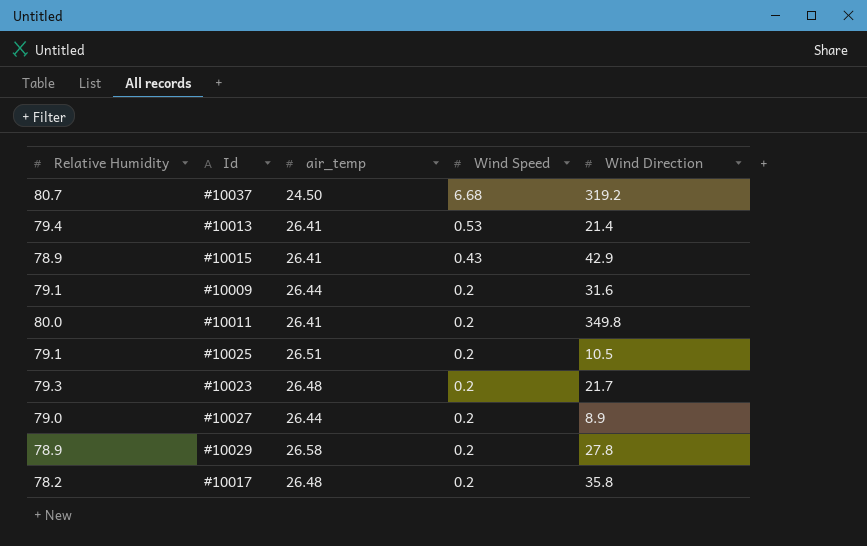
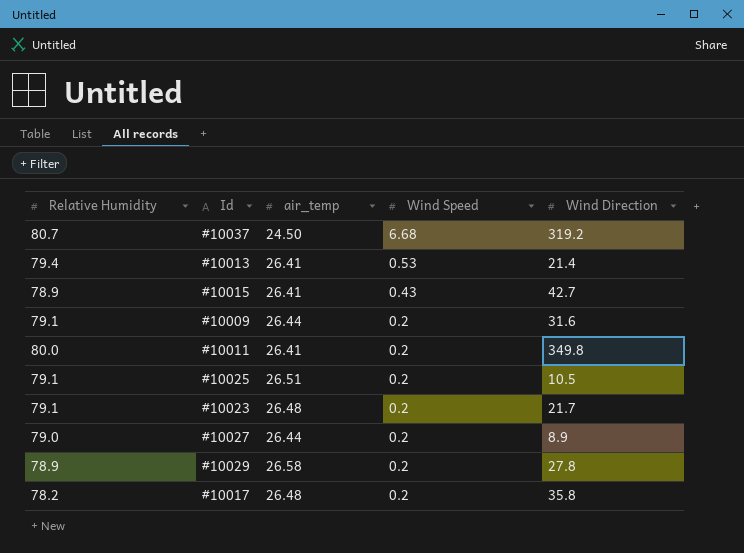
#10015 | Wind Direction: 42.9 -> 42.7
#10023 | Relative Humidity: 79.3 -> 79.1

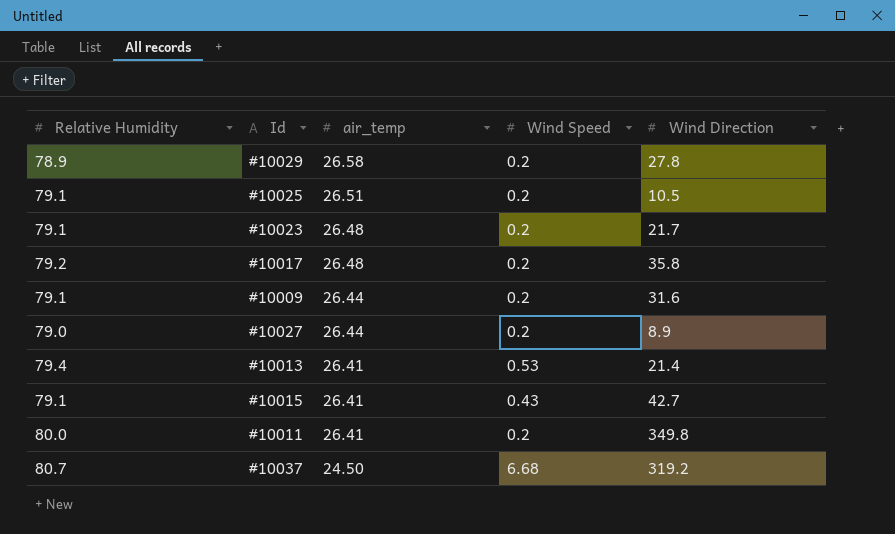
row order: Wind Speed descending -> air_temp descending
#10017 | Relative Humidity: 78.2 -> 79.2
#10015 | Relative Humidity: 78.9 -> 79.1

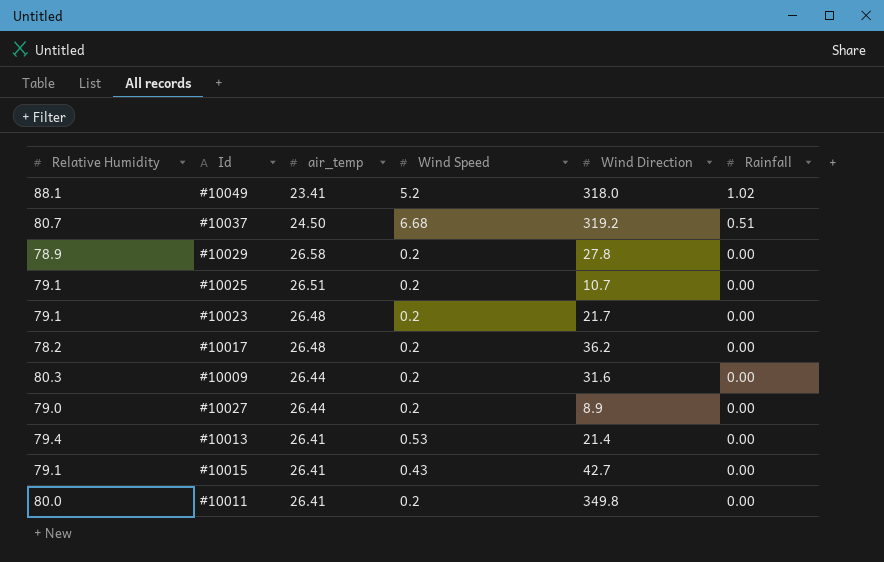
row order: air_temp descending -> Rainfall descending
column Rainfall | position: none -> 6
row #10049: none -> 88.1 | 23.41 | 5.2 | 318.0 | 1.02
#10025 | Wind Direction: 10.5 -> 10.7
#10017 | Relative Humidity: 79.2 -> 78.2
#10017 | Wind Direction: 35.8 -> 36.2
#10009 | Relative Humidity: 79.1 -> 80.3

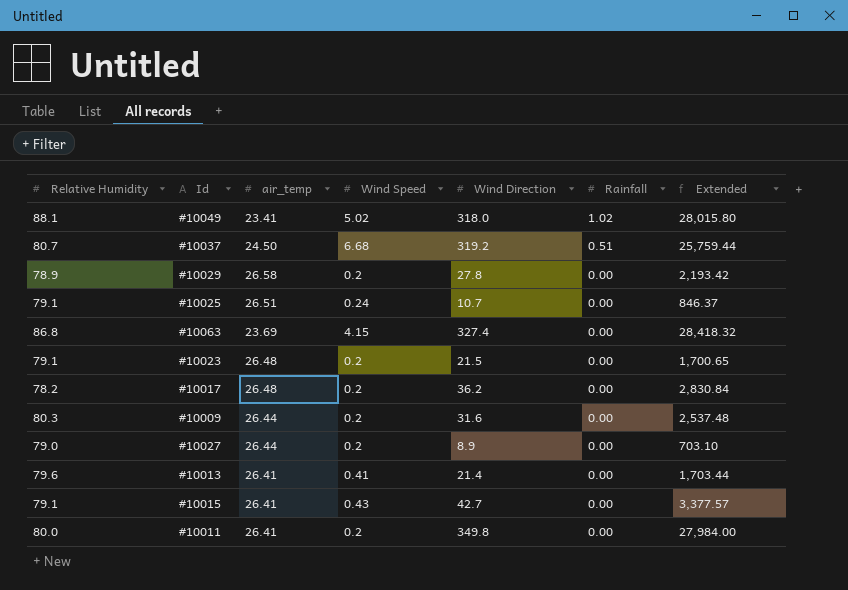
column Extended | formula: none -> [Relative Humidity] * [Wind Direction]
#10049 | Wind Speed: 5.2 -> 5.02
#10025 | Wind Speed: 0.2 -> 0.24
row #10063: none -> 86.8 | 23.69 | 4.15 | 327.4 | 0.00 | 28,418.32
#10023 | Wind Direction: 21.7 -> 21.5
#10013 | Relative Humidity: 79.4 -> 79.6
#10013 | Wind Speed: 0.53 -> 0.41

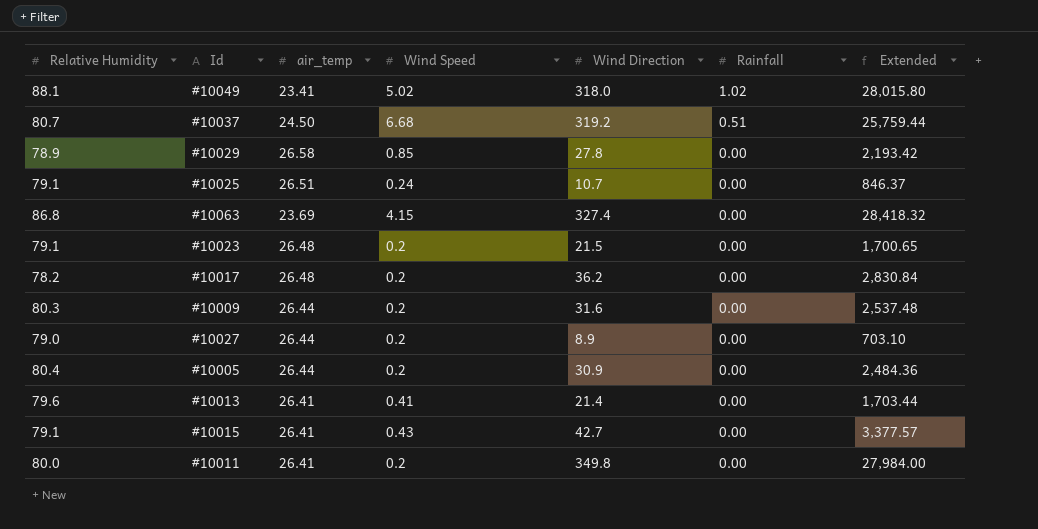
#10029 | Wind Speed: 0.2 -> 0.85
row #10005: none -> 80.4 | 26.44 | 0.2 | 30.9 | 0.00 | 2,484.36

